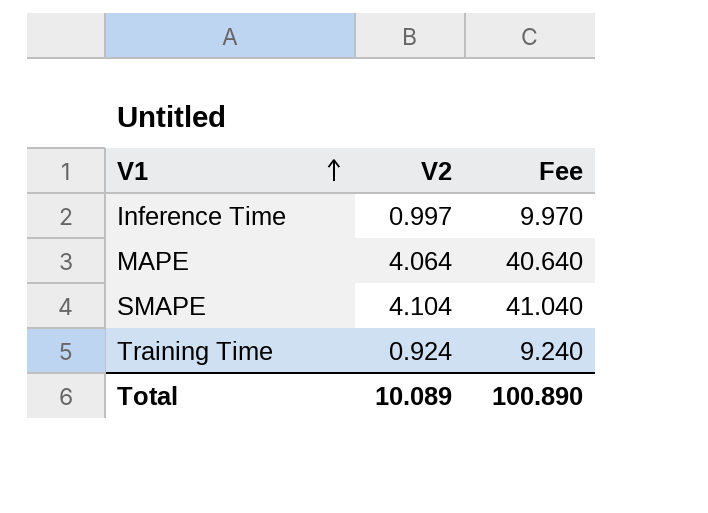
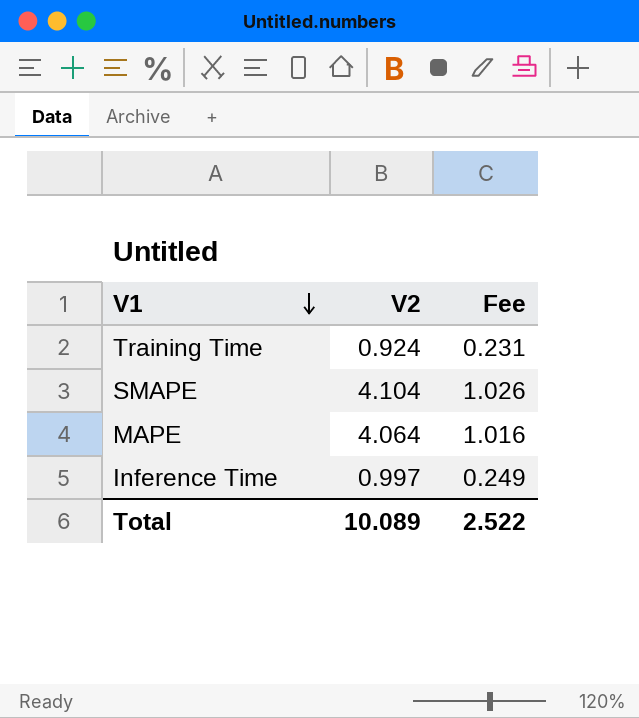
row order: V1 ascending -> V1 descending
column Fee | formula: [V2] * 10 -> [V2] * 0.25
Total | Fee: 100.890 -> 2.522

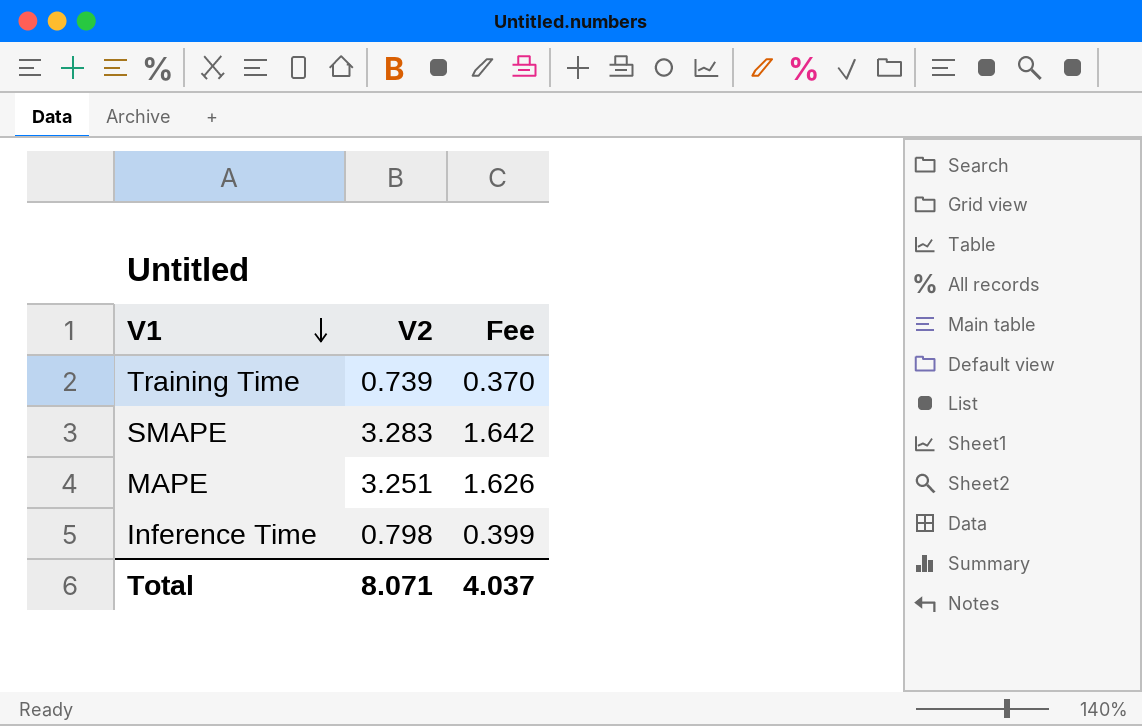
column Fee | formula: [V2] * 0.25 -> [V2] * 0.5
Training Time | V2: 0.924 -> 0.739
SMAPE | V2: 4.104 -> 3.283
MAPE | V2: 4.064 -> 3.251
Inference Time | V2: 0.997 -> 0.798
Total | V2: 10.089 -> 8.071
Total | Fee: 2.522 -> 4.037

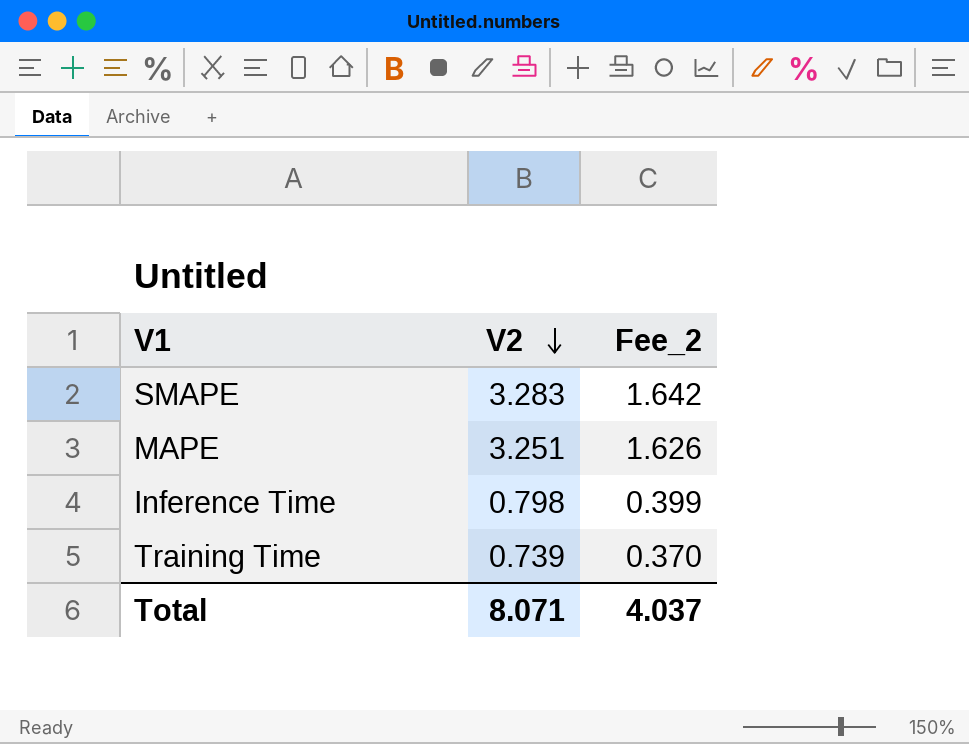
row order: V1 descending -> V2 descending
column name: Fee -> Fee_2

